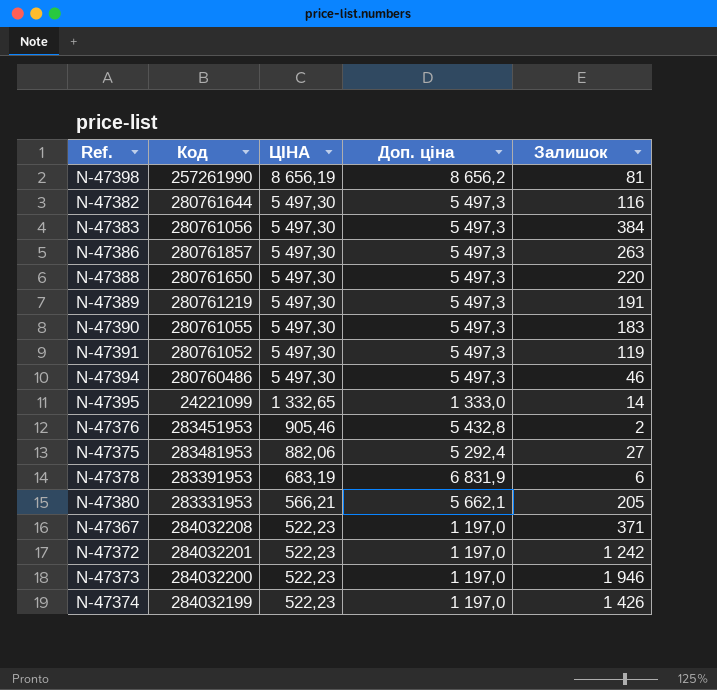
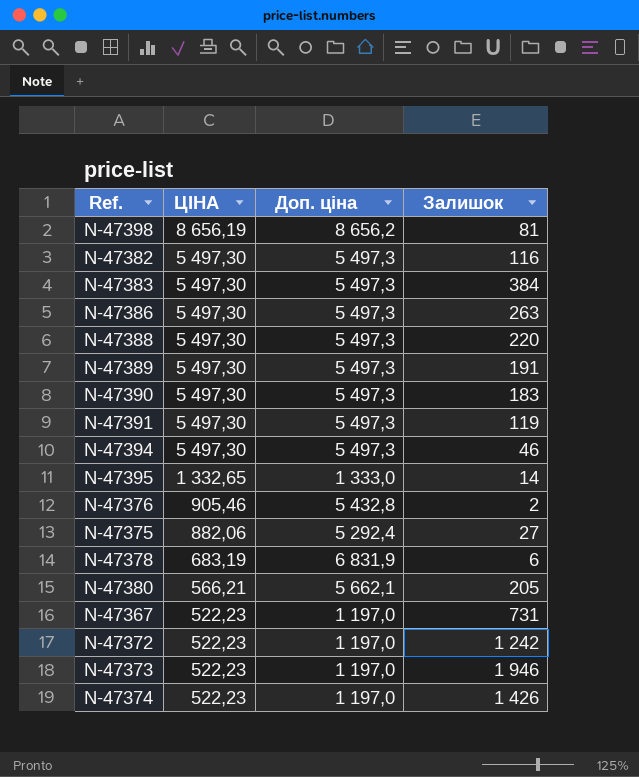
column Код | position: 2 -> none
N-47367 | Залишок: 371 -> 731

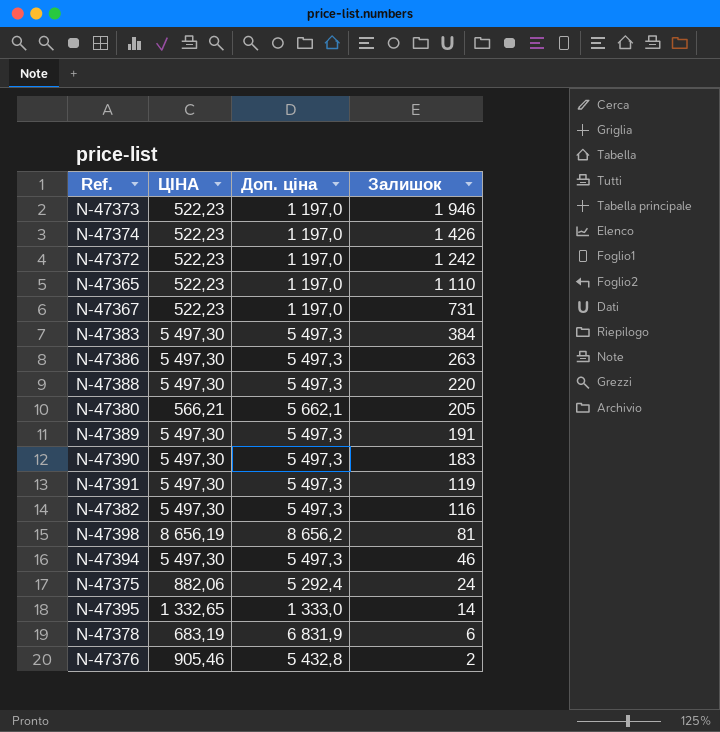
row order: ЦІНА descending -> Залишок descending
row N-47365: none -> 522,23 | 1 197,0 | 1 110
N-47375 | Залишок: 27 -> 24

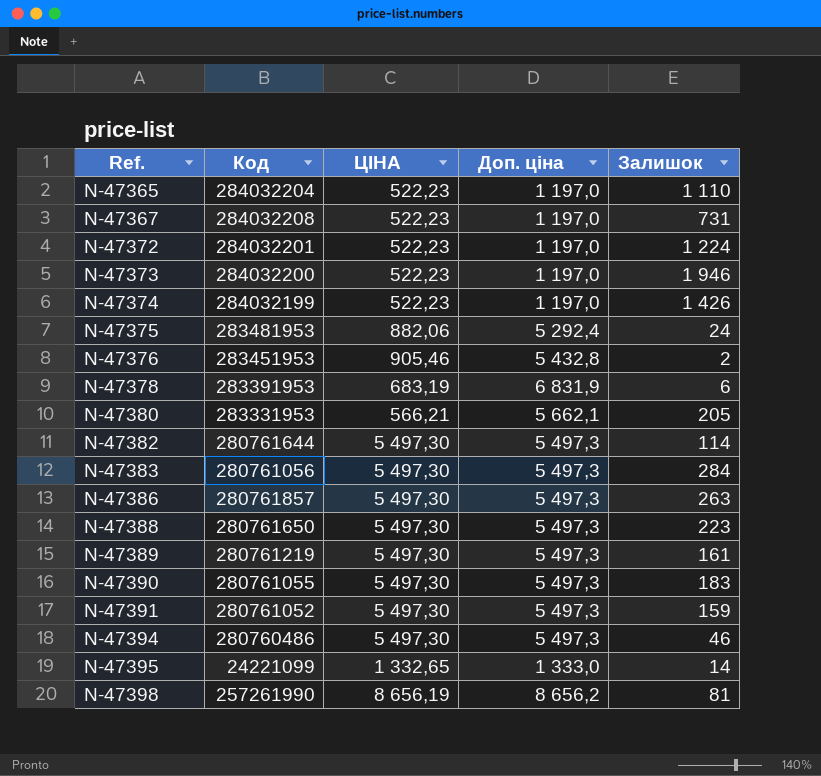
row order: Залишок descending -> Ref. ascending
column Код | position: none -> 2
N-47372 | Залишок: 1 242 -> 1 224
N-47382 | Залишок: 116 -> 114
N-47383 | Залишок: 384 -> 284
N-47388 | Залишок: 220 -> 223
N-47389 | Залишок: 191 -> 161
N-47391 | Залишок: 119 -> 159

